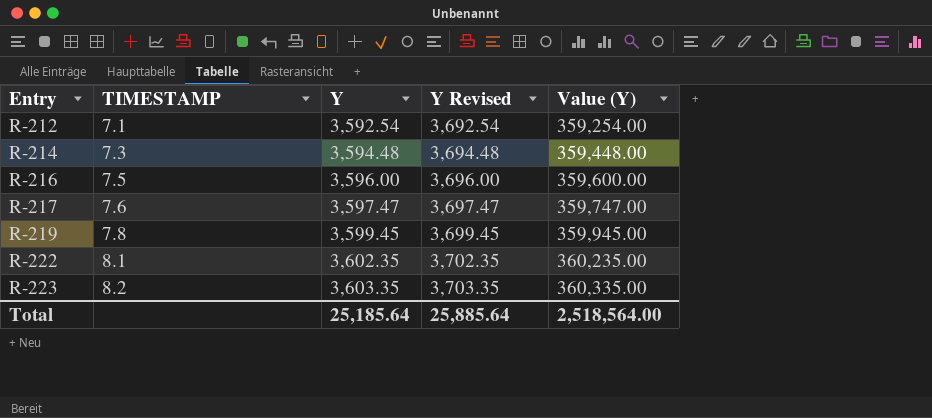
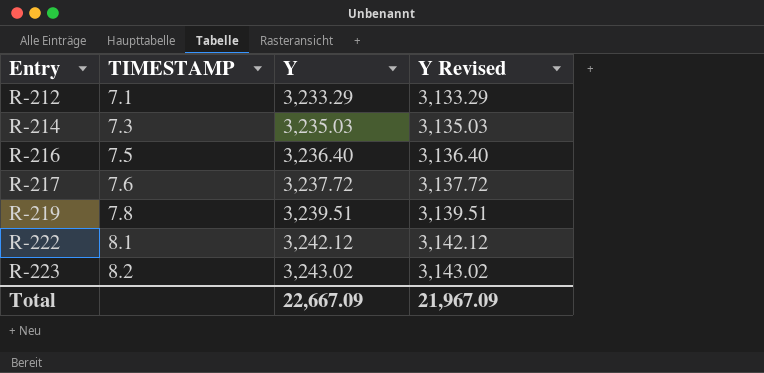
column Value (Y) | formula: [Y] * 100 -> none
column Y Revised | formula: [Y] + 100 -> [Y] - 100
R-212 | Y: 3,592.54 -> 3,233.29
R-214 | Y: 3,594.48 -> 3,235.03
R-216 | Y: 3,596.00 -> 3,236.40
R-217 | Y: 3,597.47 -> 3,237.72
R-219 | Y: 3,599.45 -> 3,239.51
R-222 | Y: 3,602.35 -> 3,242.12
R-223 | Y: 3,603.35 -> 3,243.02
Total | Y: 25,185.64 -> 22,667.09
Total | Y Revised: 25,885.64 -> 21,967.09

